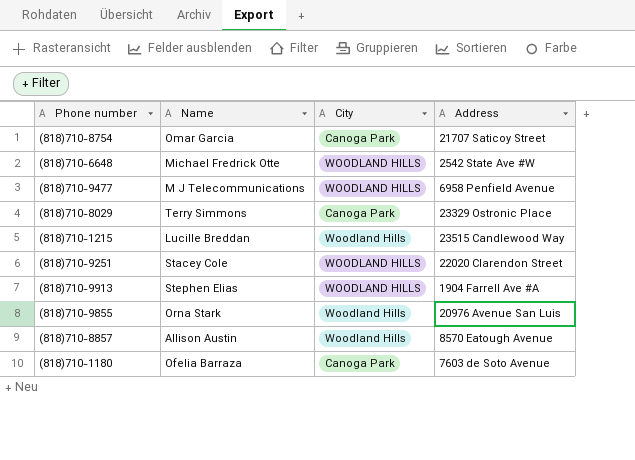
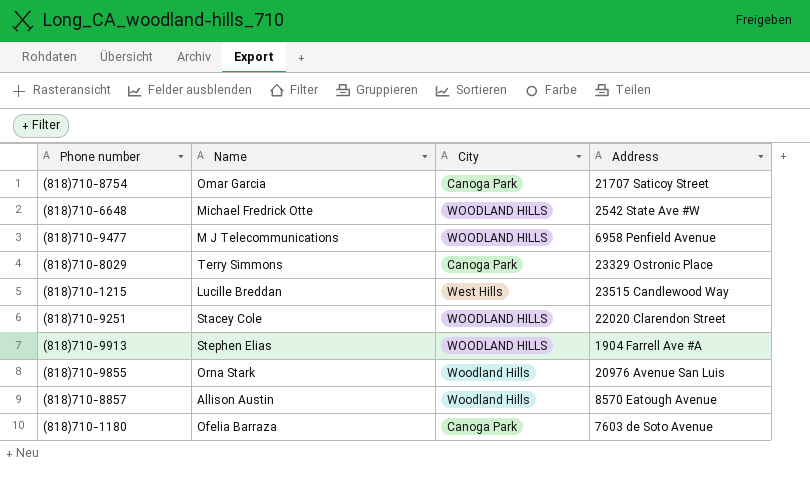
(818)710-1215 | City: Woodland Hills -> West Hills

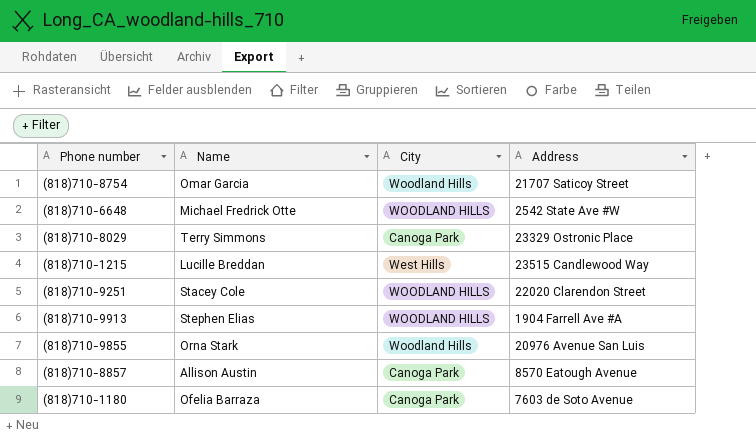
row (818)710-9477: M J Telecommunications | WOODLAND HILLS | 6958 Penfield Avenue -> none
(818)710-8754 | City: Canoga Park -> Woodland Hills
(818)710-8857 | City: Woodland Hills -> Canoga Park

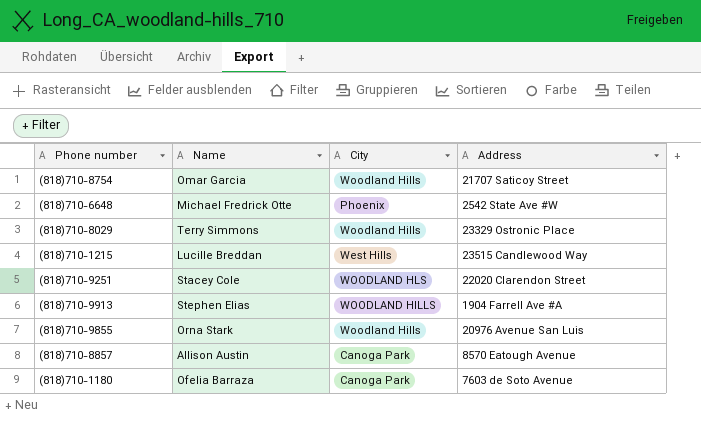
(818)710-6648 | City: WOODLAND HILLS -> Phoenix
(818)710-8029 | City: Canoga Park -> Woodland Hills
(818)710-9251 | City: WOODLAND HILLS -> WOODLAND HLS

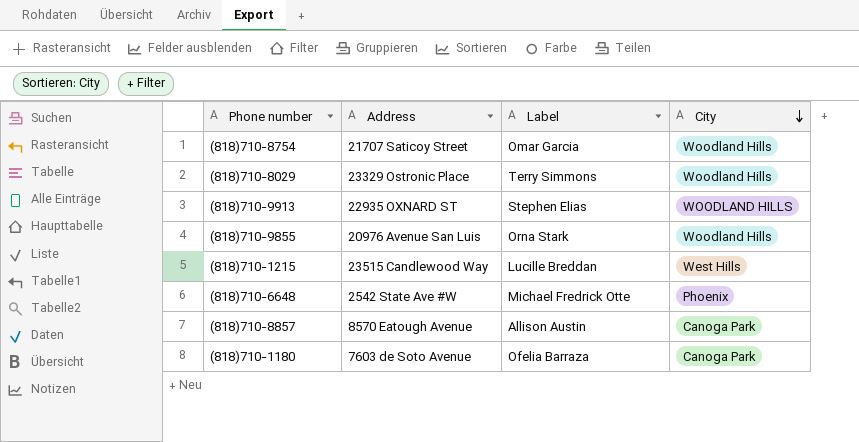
row order: none -> City descending
column Address | position: 4 -> 2
column name: Name -> Label
row (818)710-9251: Stacey Cole | WOODLAND HLS | 22020 Clarendon Street -> none
(818)710-9913 | Address: 1904 Farrell Ave #A -> 22935 OXNARD ST

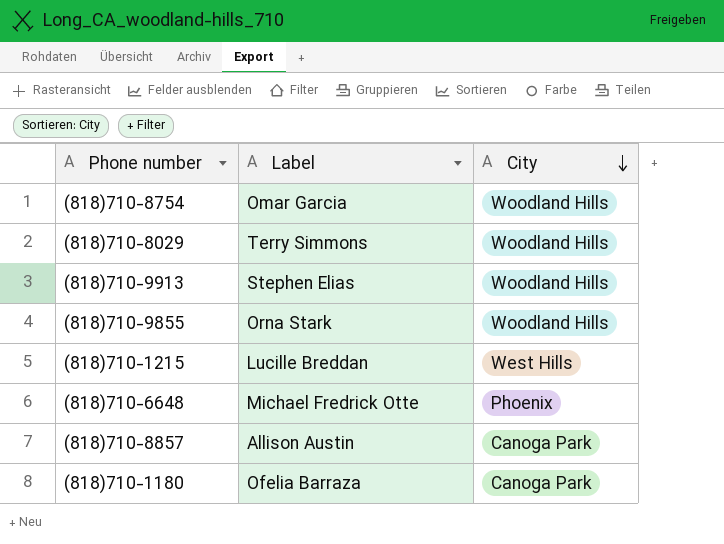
column Address | position: 2 -> none
(818)710-9913 | City: WOODLAND HILLS -> Woodland Hills

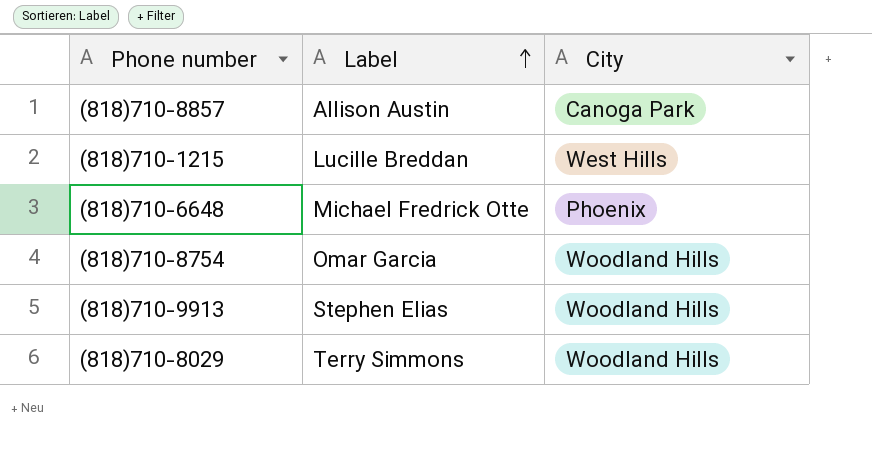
row order: City descending -> Label ascending
row (818)710-9855: Orna Stark | Woodland Hills -> none
row (818)710-1180: Ofelia Barraza | Canoga Park -> none

